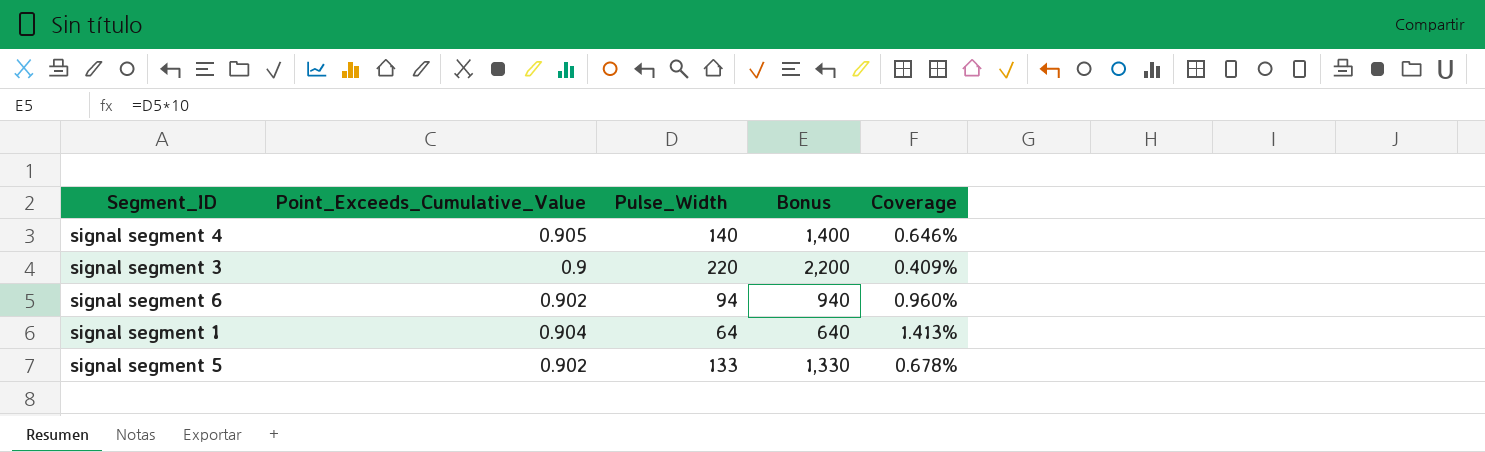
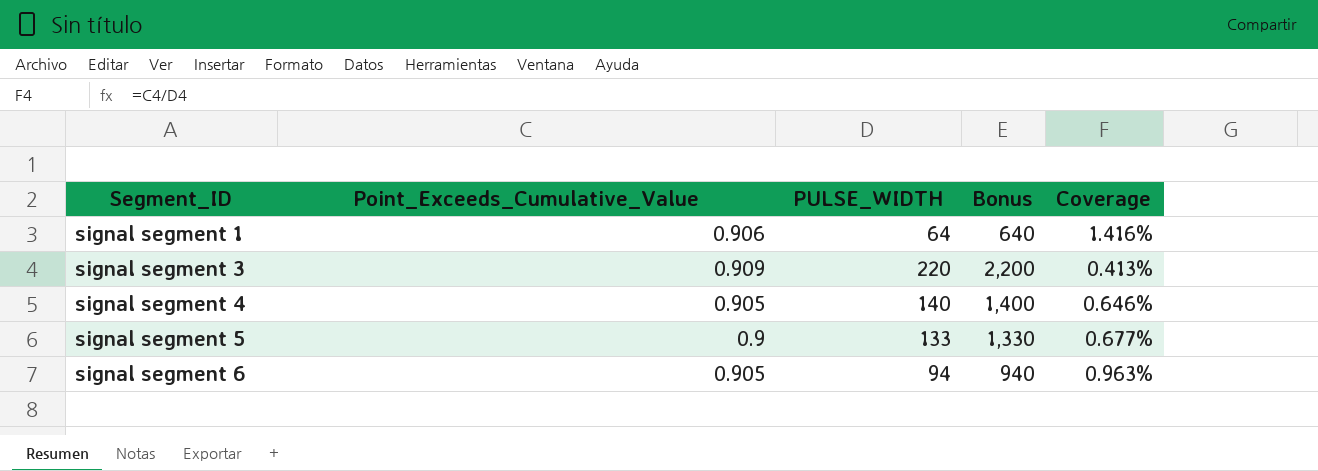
row order: none -> Segment_ID ascending
column name: Pulse_Width -> PULSE_WIDTH
signal segment 1 | Point_Exceeds_Cumulative_Value: 0.904 -> 0.906
signal segment 1 | Coverage: 1.413% -> 1.416%
signal segment 3 | Point_Exceeds_Cumulative_Value: 0.9 -> 0.909
signal segment 3 | Coverage: 0.409% -> 0.413%
signal segment 5 | Point_Exceeds_Cumulative_Value: 0.902 -> 0.9
signal segment 5 | Coverage: 0.678% -> 0.677%
signal segment 6 | Point_Exceeds_Cumulative_Value: 0.902 -> 0.905
signal segment 6 | Coverage: 0.960% -> 0.963%

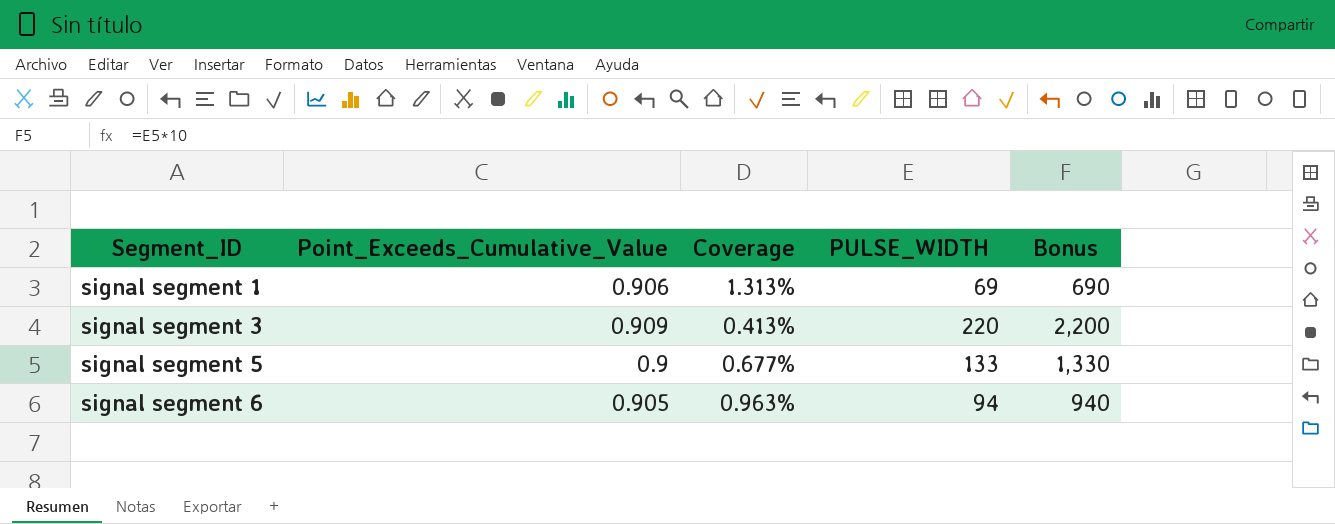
column Coverage | position: 5 -> 3
row signal segment 4: 0.905 | 140 | 1,400 | 0.646% -> none
signal segment 1 | Coverage: 1.416% -> 1.313%
signal segment 1 | PULSE_WIDTH: 64 -> 69
signal segment 1 | Bonus: 640 -> 690

